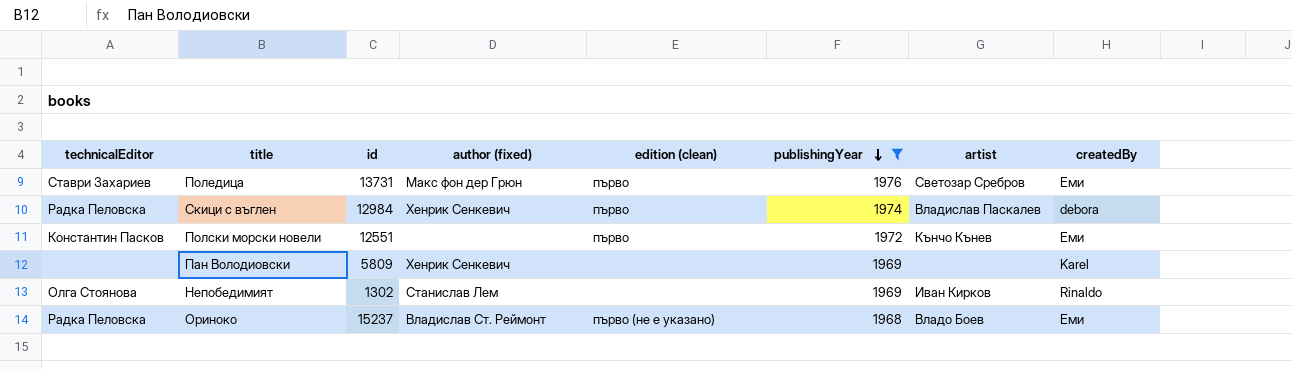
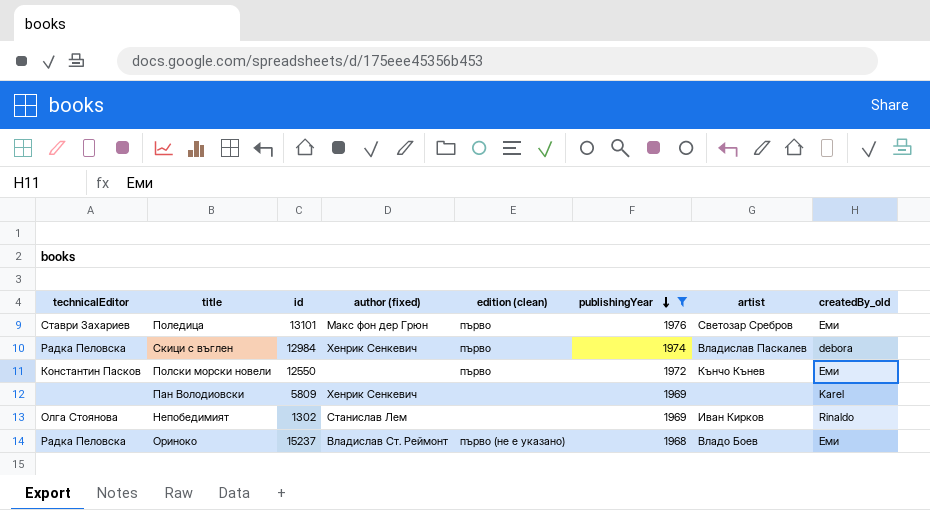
column name: createdBy -> createdBy_old
Поледица | id: 13731 -> 13101
Полски морски новели | id: 12551 -> 12550

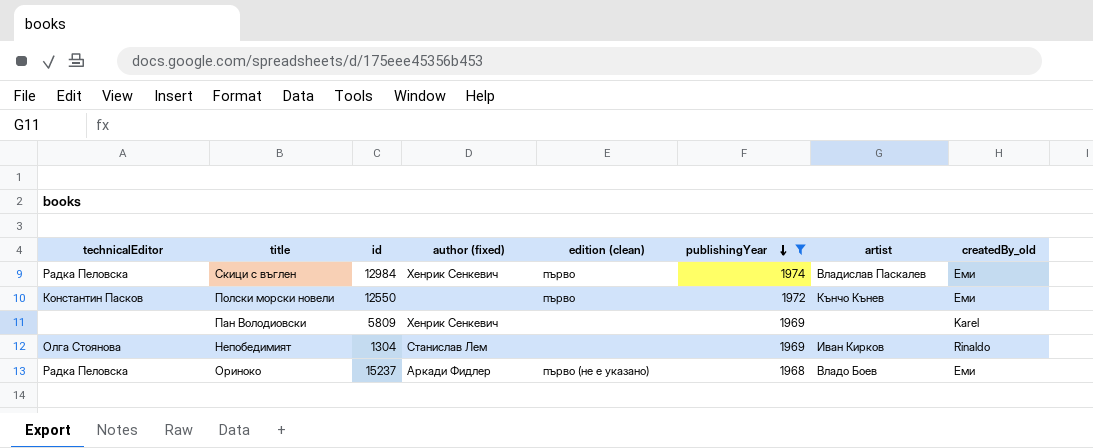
row Поледица: Ставри Захариев | 13101 | Макс фон дер Грюн | първо | 1976 | Светозар Сребров | Еми -> none
Скици с въглен | createdBy_old: debora -> Еми
Непобедимият | id: 1302 -> 1304
Ориноко | author (fixed): Владислав Ст. Реймонт -> Аркади Фидлер

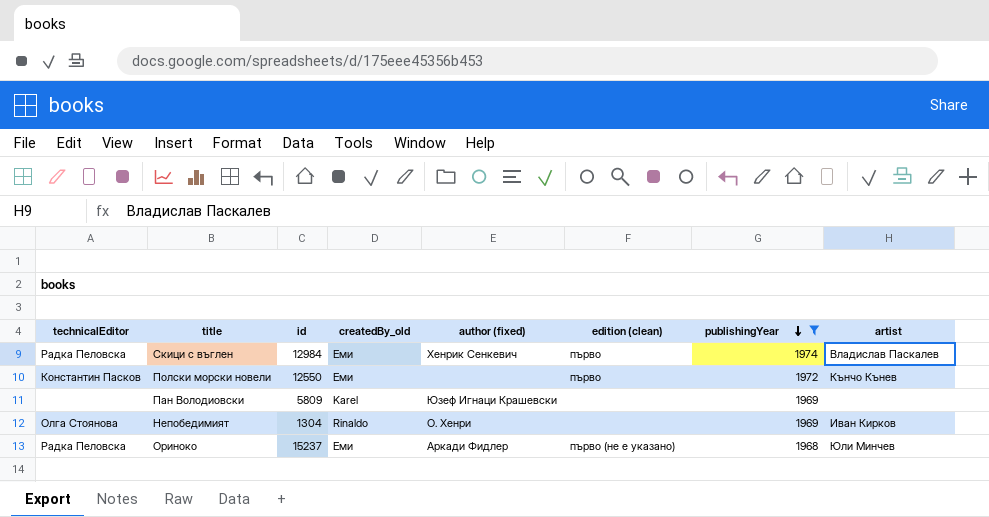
column createdBy_old | position: 8 -> 4
Пан Володиовски | author (fixed): Хенрик Сенкевич -> Юзеф Игнаци Крашевски
Непобедимият | author (fixed): Станислав Лем -> О. Хенри
Ориноко | artist: Владо Боев -> Юли Минчев

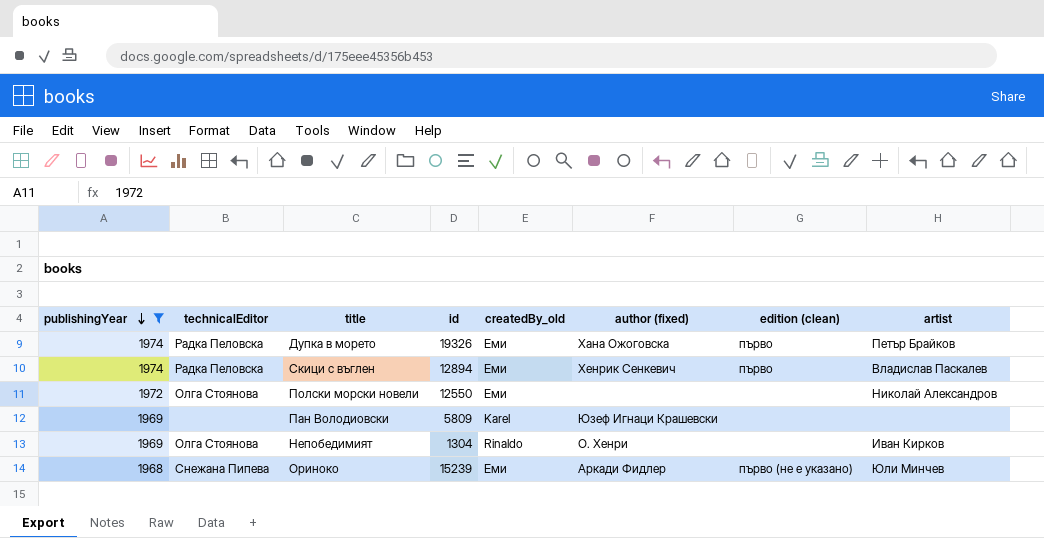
column publishingYear | position: 7 -> 1
row Дупка в морето: none -> 1974 | Радка Пеловска | 19326 | Еми | Хана Ожоговска | първо | Петър Брайков
Скици с въглен | id: 12984 -> 12894
Полски морски новели | technicalEditor: Константин Пасков -> Олга Стоянова
Полски морски новели | edition (clean): първо -> none
Полски морски новели | artist: Кънчо Кънев -> Николай Александров
Ориноко | technicalEditor: Радка Пеловска -> Снежана Пипева
Ориноко | id: 15237 -> 15239

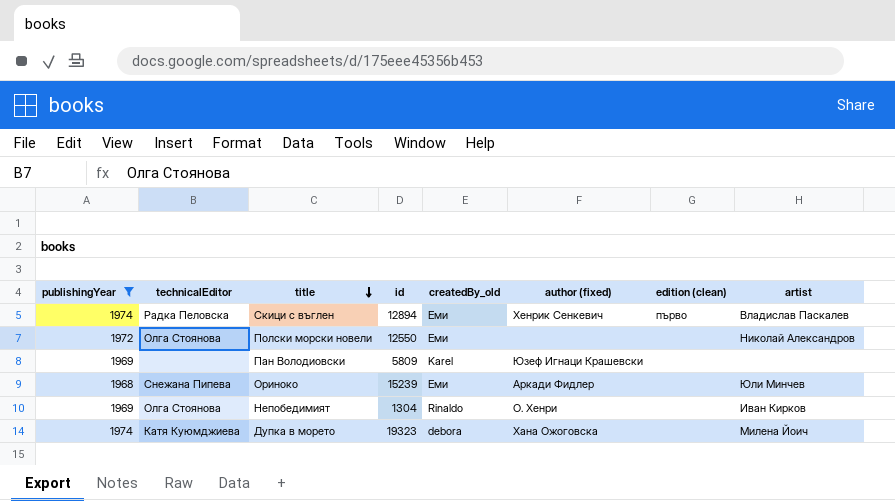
row order: publishingYear descending -> title descending
Ориноко | edition (clean): първо (не е указано) -> none
Дупка в морето | technicalEditor: Радка Пеловска -> Катя Куюмджиева
Дупка в морето | id: 19326 -> 19323
Дупка в морето | createdBy_old: Еми -> debora
Дупка в морето | edition (clean): първо -> none
Дупка в морето | artist: Петър Брайков -> Милена Йоич

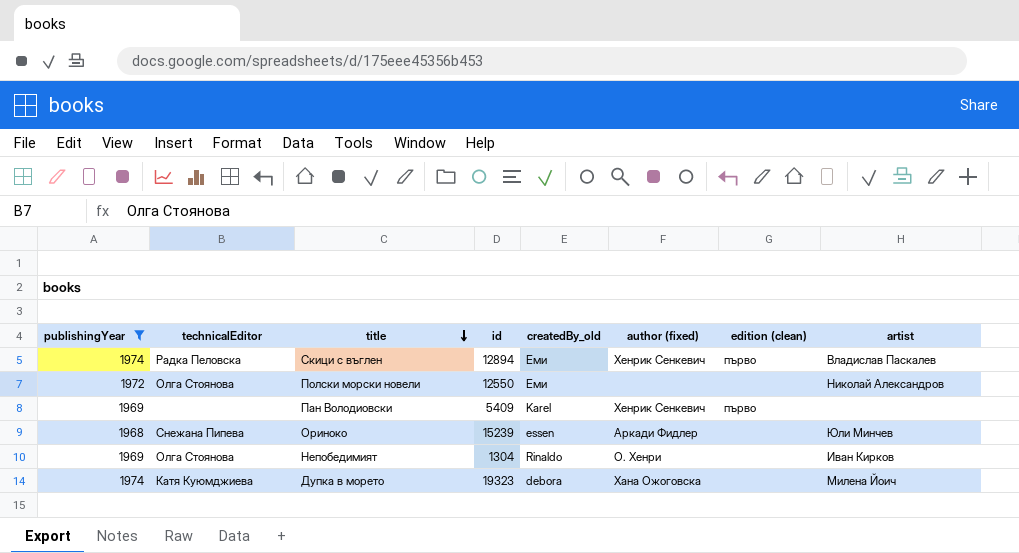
Пан Володиовски | id: 5809 -> 5409
Пан Володиовски | author (fixed): Юзеф Игнаци Крашевски -> Хенрик Сенкевич
Пан Володиовски | edition (clean): none -> първо
Ориноко | createdBy_old: Еми -> essen

